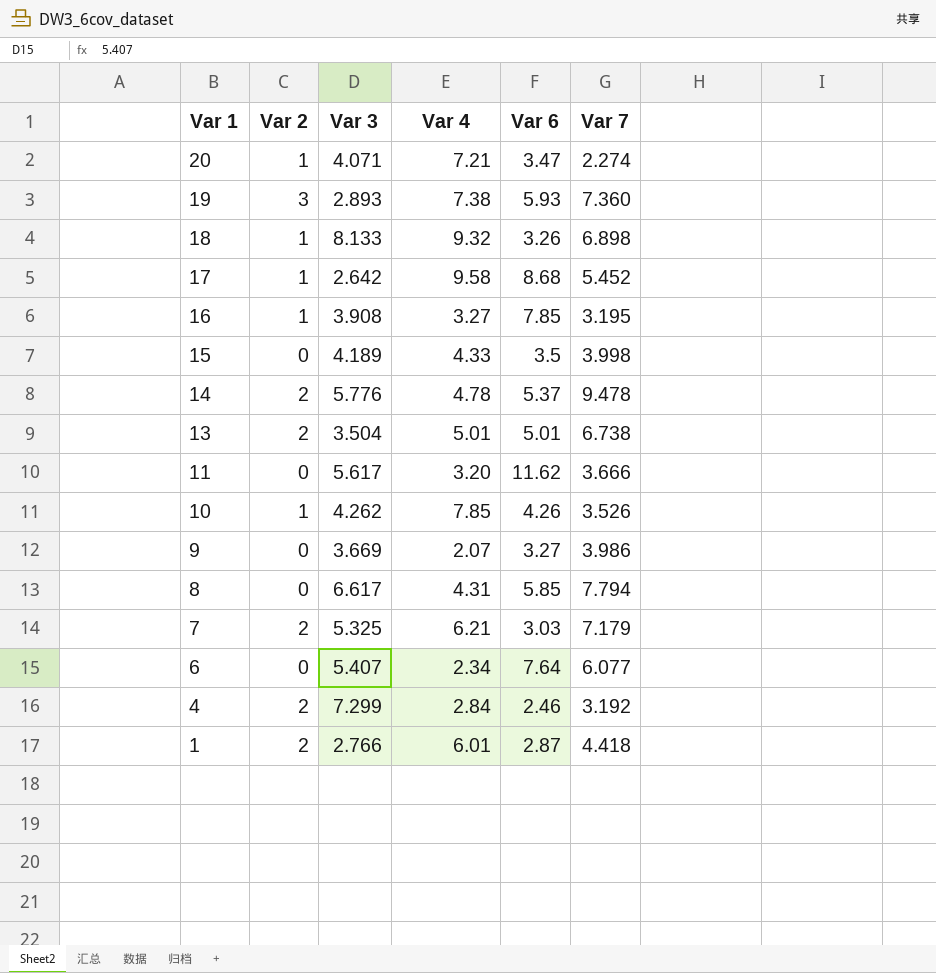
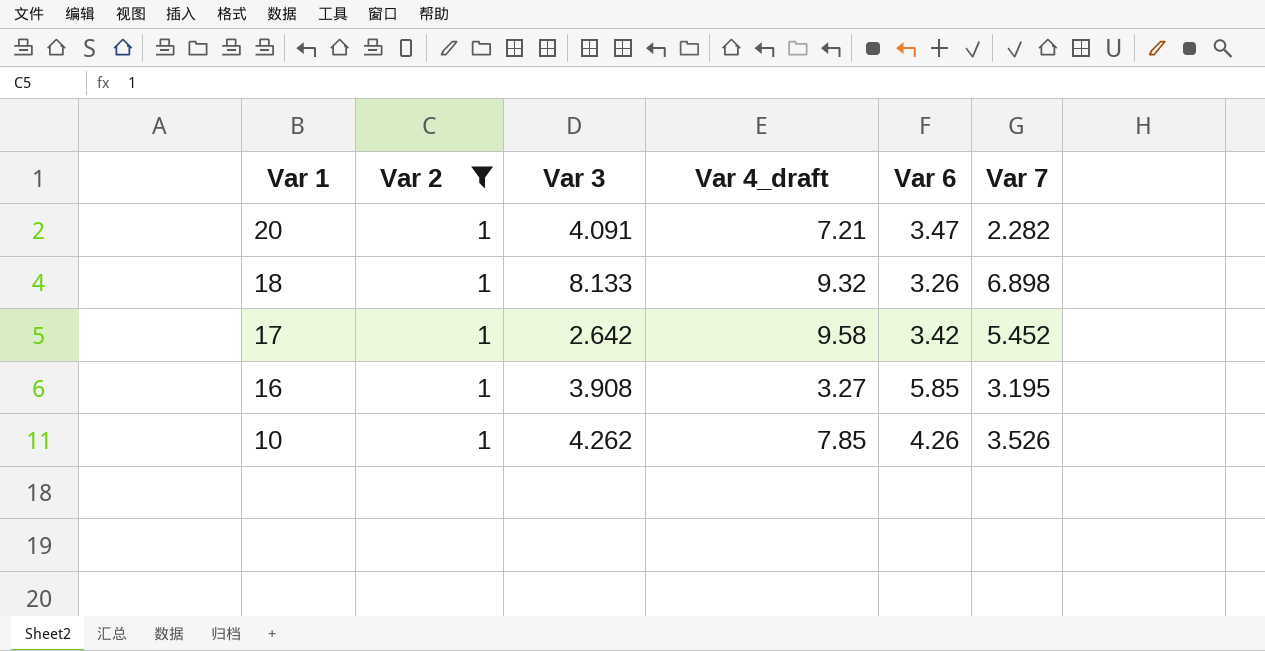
filter: none -> Var 2 = 1
column name: Var 4 -> Var 4_draft
20 | Var 3: 4.071 -> 4.091
20 | Var 7: 2.274 -> 2.282
17 | Var 6: 8.68 -> 3.42
16 | Var 6: 7.85 -> 5.85

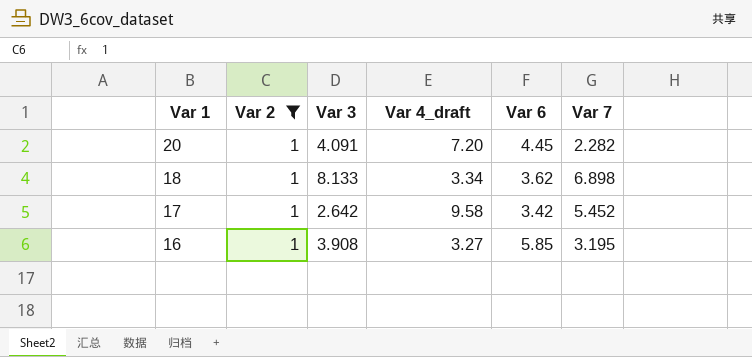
row 10: 1 | 4.262 | 7.85 | 4.26 | 3.526 -> none
20 | Var 4_draft: 7.21 -> 7.20
20 | Var 6: 3.47 -> 4.45
18 | Var 4_draft: 9.32 -> 3.34
18 | Var 6: 3.26 -> 3.62

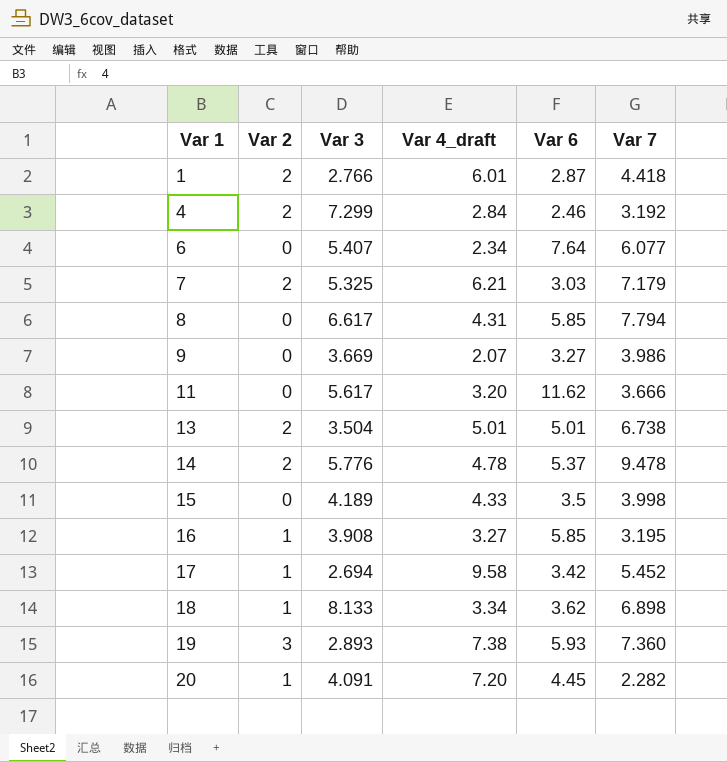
filter: Var 2 = 1 -> none
row order: Var 1 descending -> Var 1 ascending
17 | Var 3: 2.642 -> 2.694

